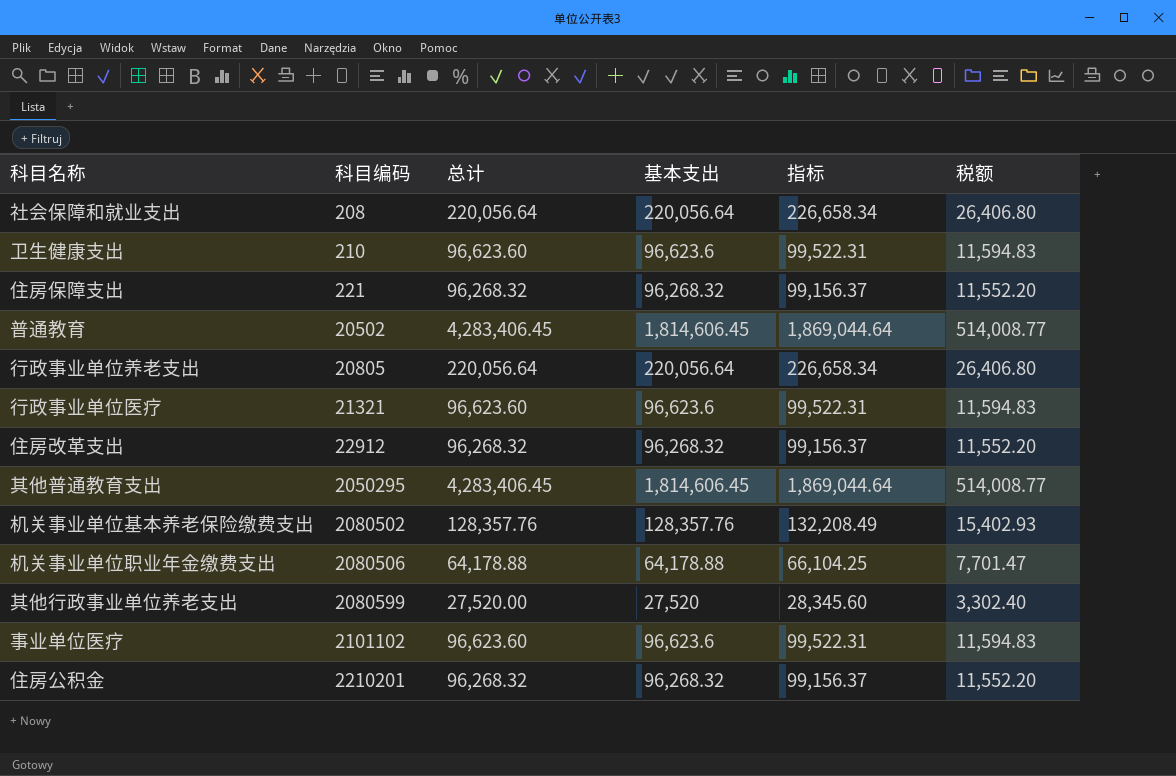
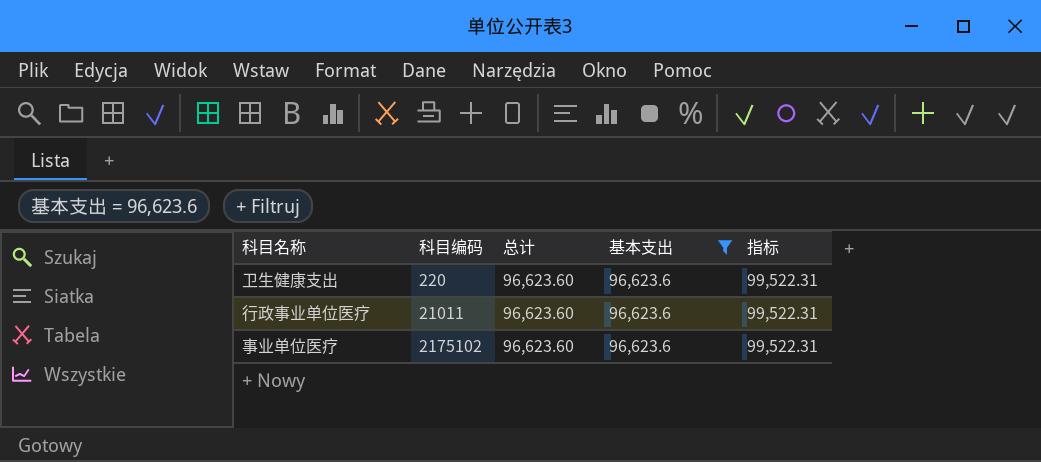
filter: none -> 基本支出 = 96,623.6
column 税额 | formula: [总计] * 0.12 -> none
卫生健康支出 | 科目编码: 210 -> 220
行政事业单位医疗 | 科目编码: 21321 -> 21011
事业单位医疗 | 科目编码: 2101102 -> 2175102

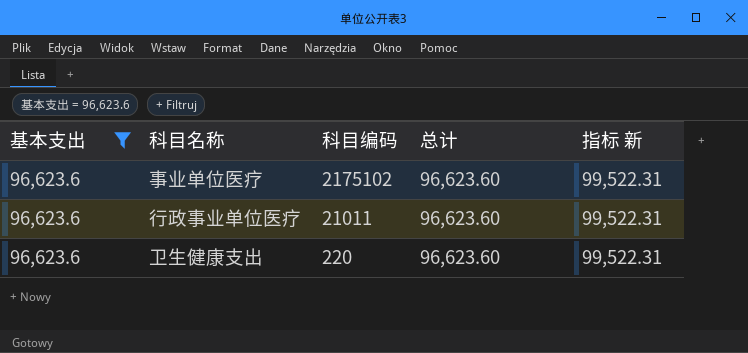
row order: 科目编码 ascending -> 科目编码 descending
column 基本支出 | position: 4 -> 1
column name: 指标 -> 指标 新

